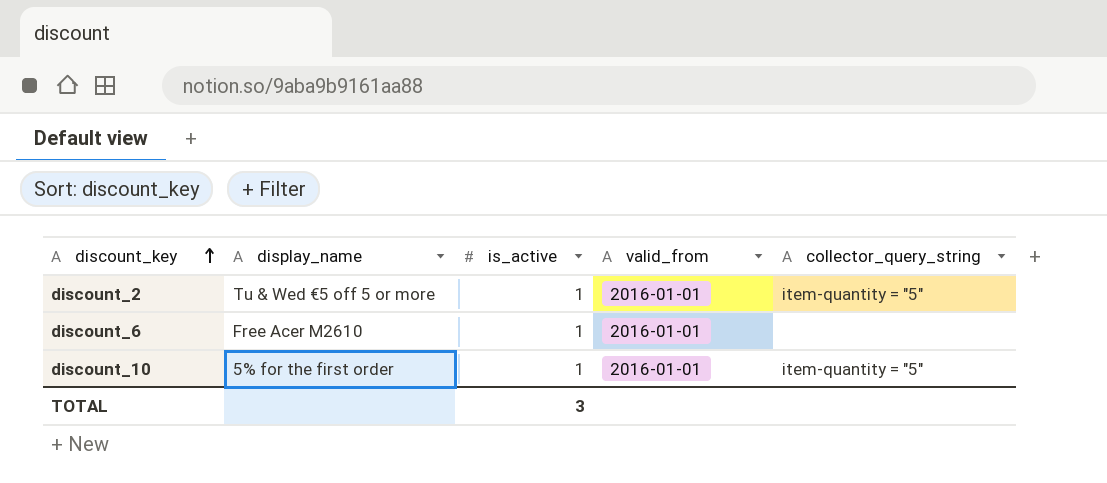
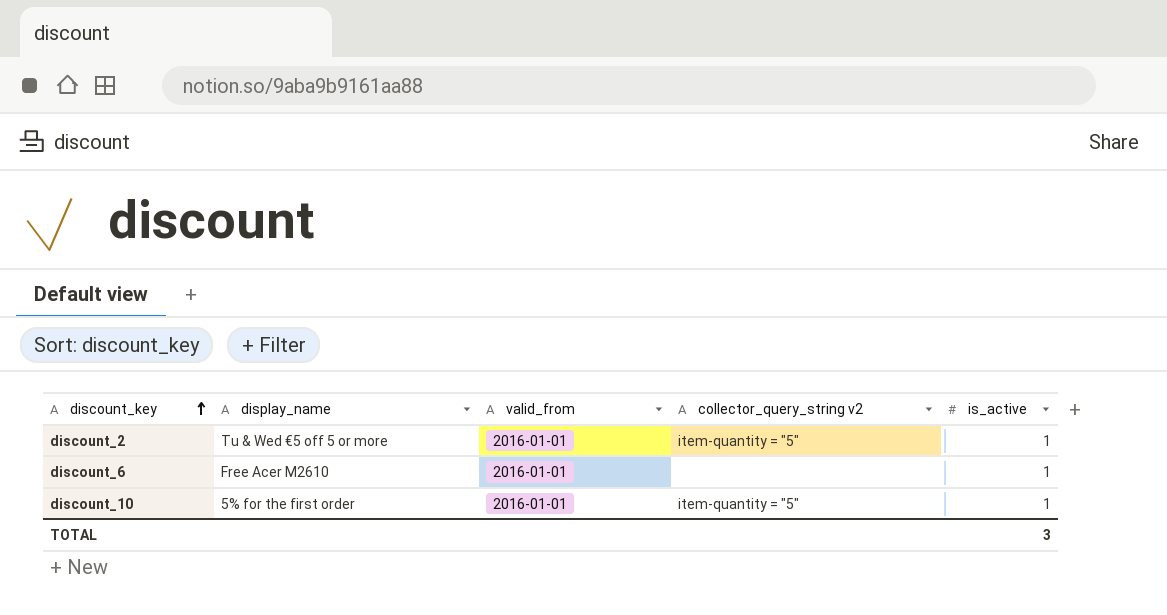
column name: collector_query_string -> collector_query_string v2
column is_active | position: 3 -> 5

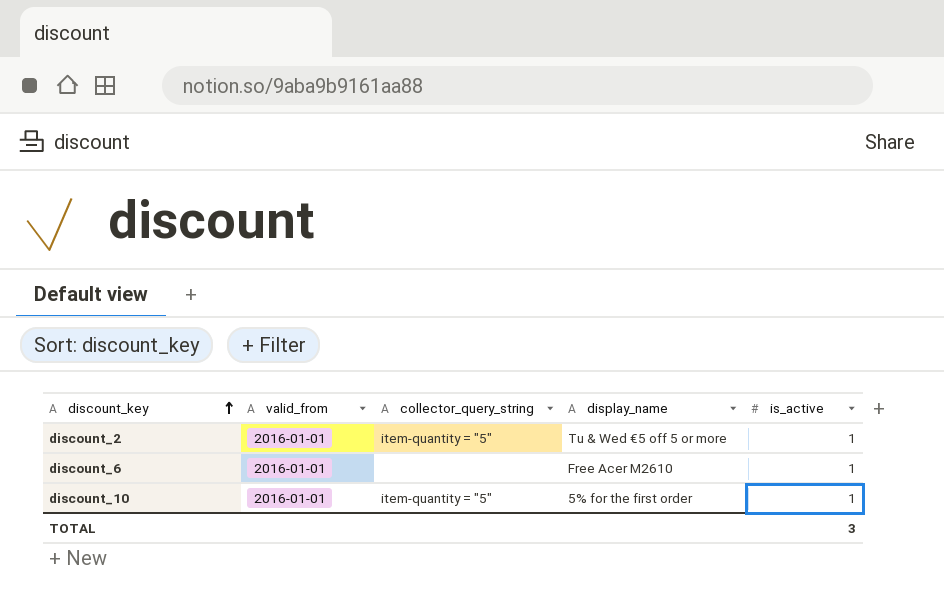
column name: collector_query_string v2 -> collector_query_string
column display_name | position: 2 -> 4

